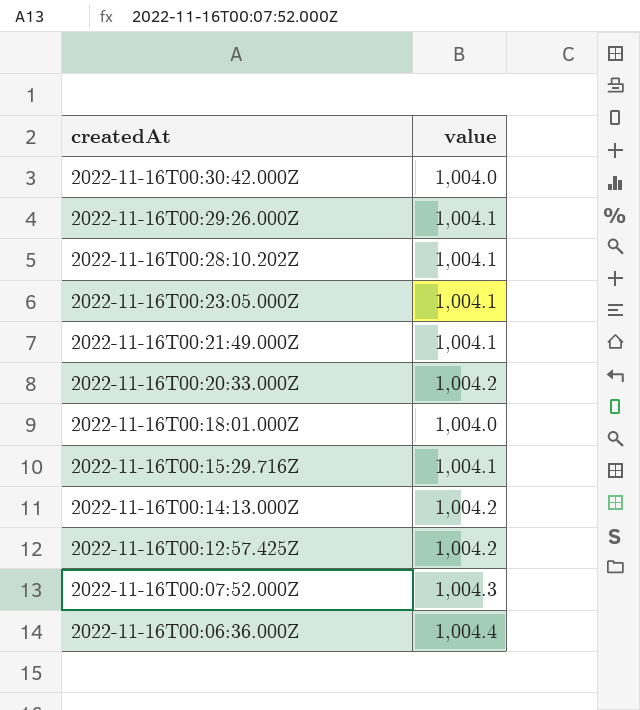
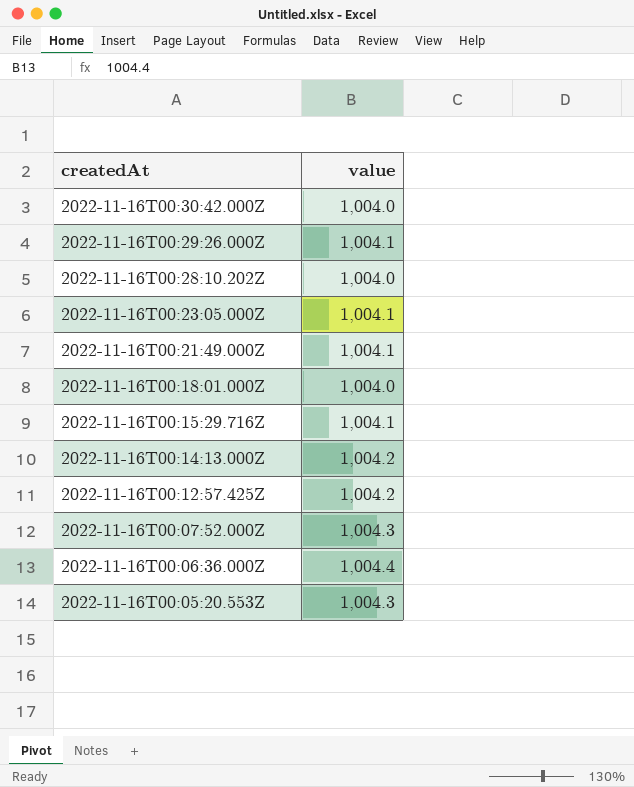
row 2022-11-16T00:20:33.000Z: 1,004.2 -> none
2022-11-16T00:28:10.202Z | value: 1,004.1 -> 1,004.0
row 2022-11-16T00:05:20.553Z: none -> 1,004.3

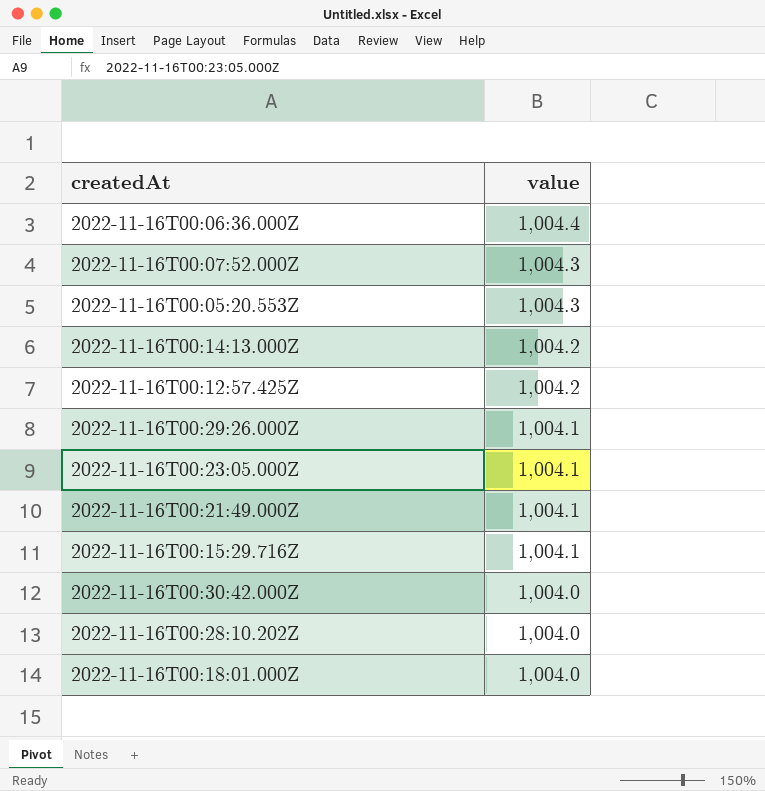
row order: createdAt descending -> value descending

